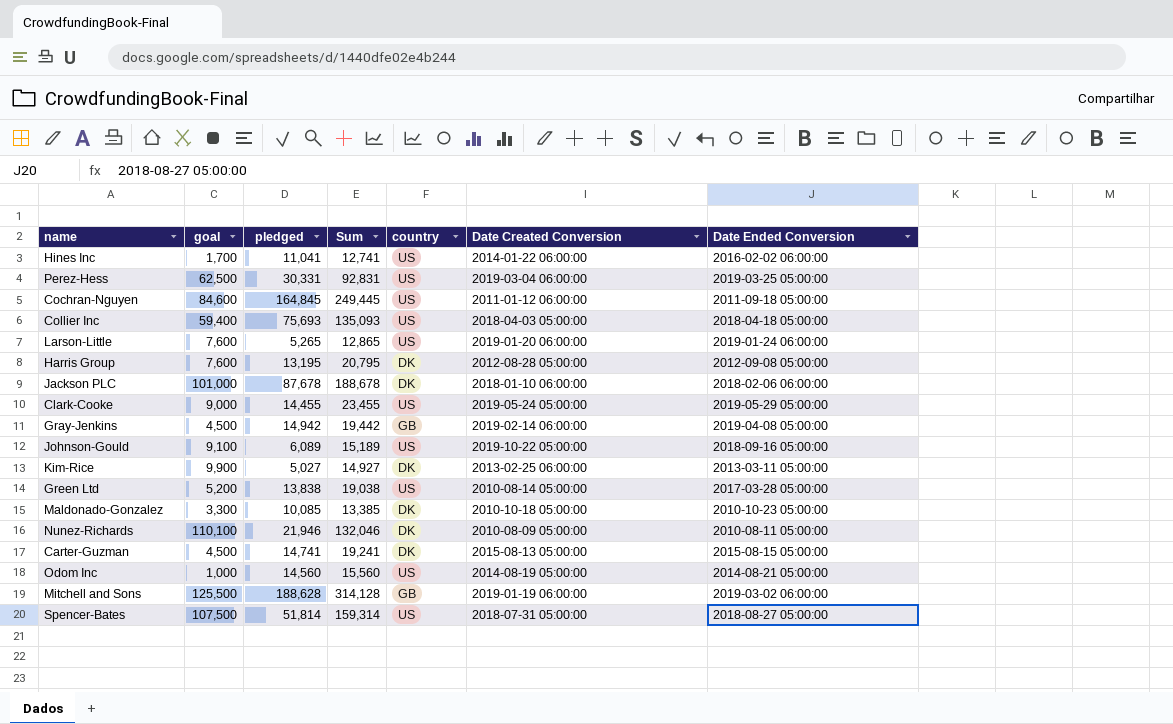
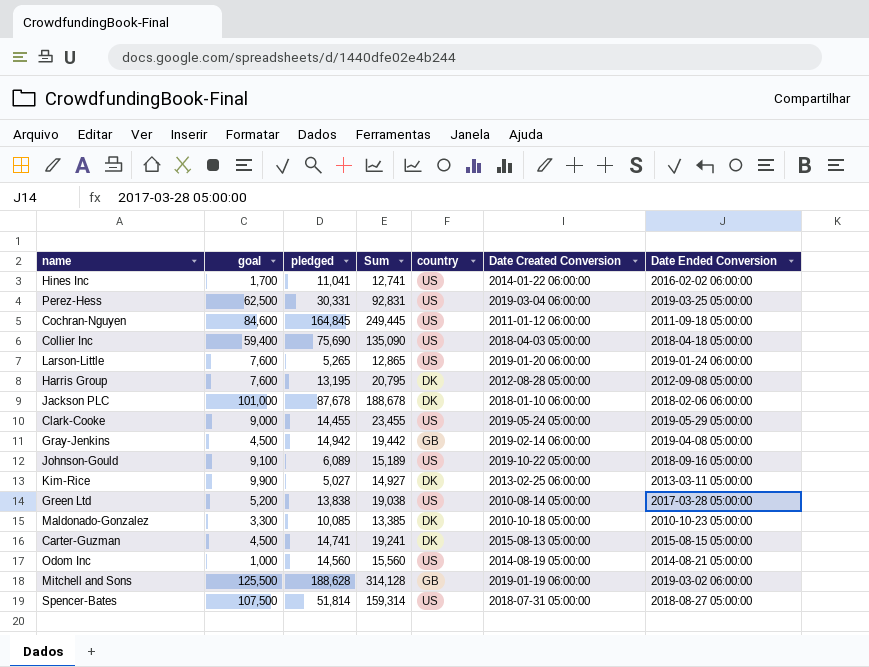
row Nunez-Richards: 110,100 | 21,946 | 132,046 | DK | 2010-08-09 05:00:00 | 2010-08-11 05:00:00 -> none
Collier Inc | pledged: 75,693 -> 75,690
Collier Inc | Sum: 135,093 -> 135,090

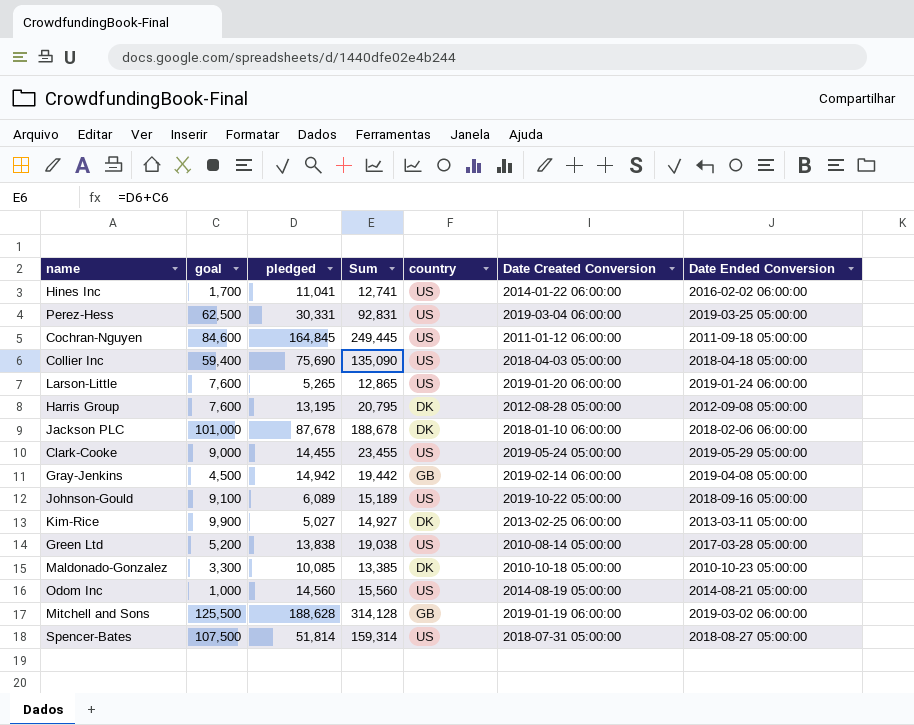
row Carter-Guzman: 4,500 | 14,741 | 19,241 | DK | 2015-08-13 05:00:00 | 2015-08-15 05:00:00 -> none

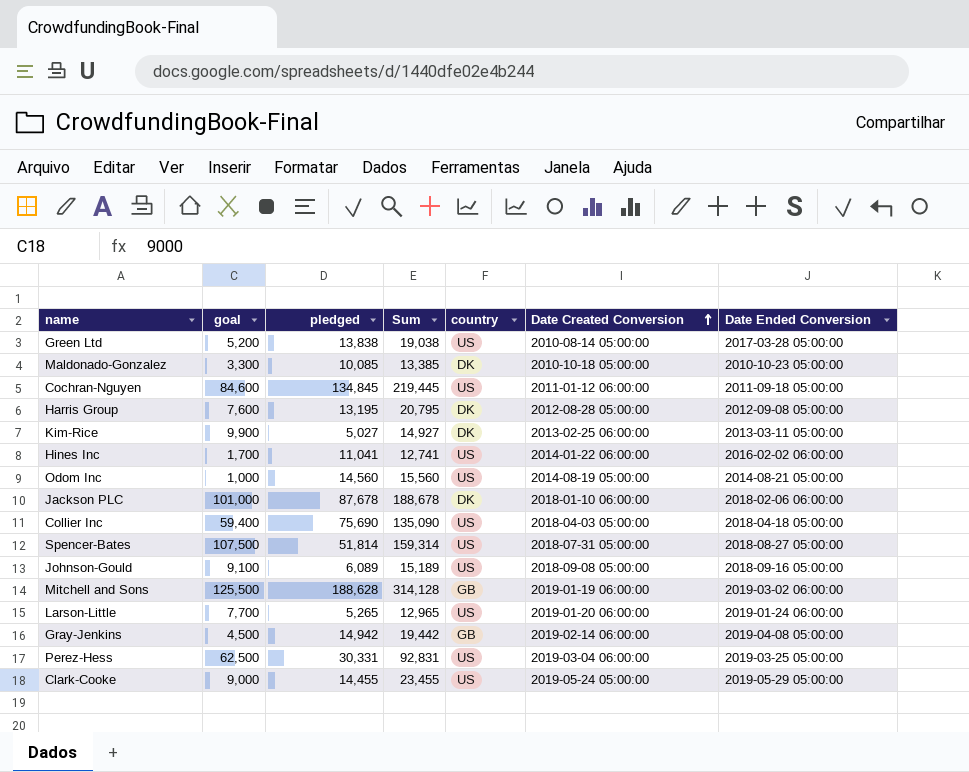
row order: none -> Date Created Conversion ascending
Cochran-Nguyen | pledged: 164,845 -> 134,845
Cochran-Nguyen | Sum: 249,445 -> 219,445
Johnson-Gould | Date Created Conversion: 2019-10-22 05:00:00 -> 2018-09-08 05:00:00
Larson-Little | goal: 7,600 -> 7,700
Larson-Little | Sum: 12,865 -> 12,965

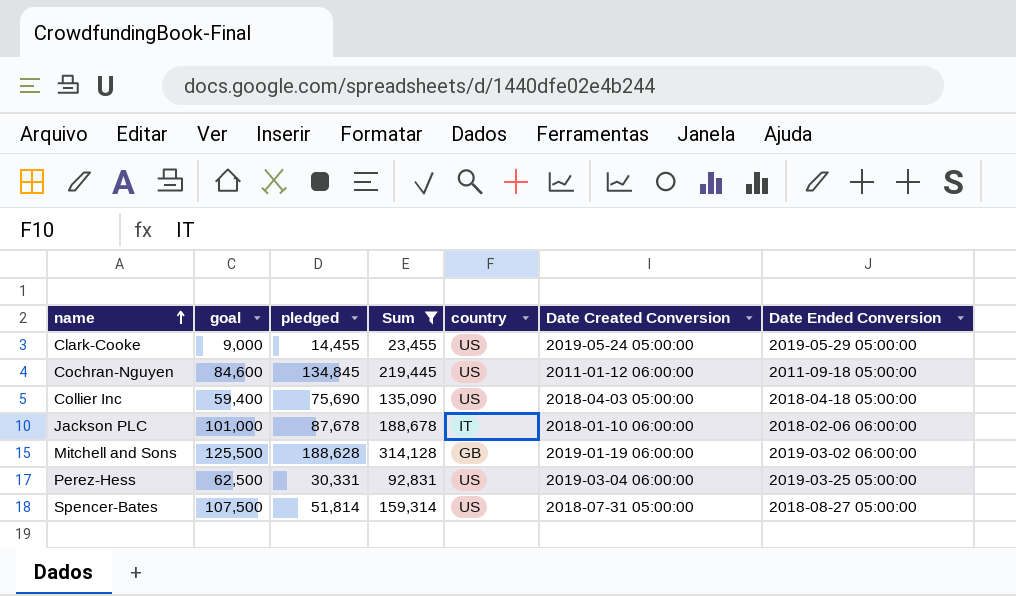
filter: none -> Sum >= 23,455
row order: Date Created Conversion ascending -> name ascending
Jackson PLC | country: DK -> IT

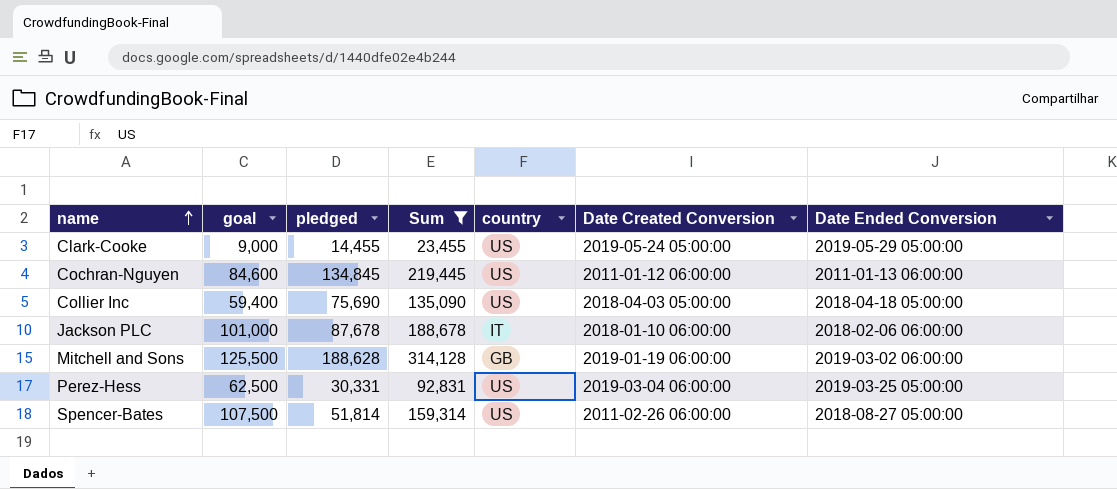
Cochran-Nguyen | Date Ended Conversion: 2011-09-18 05:00:00 -> 2011-01-13 06:00:00
Spencer-Bates | Date Created Conversion: 2018-07-31 05:00:00 -> 2011-02-26 06:00:00

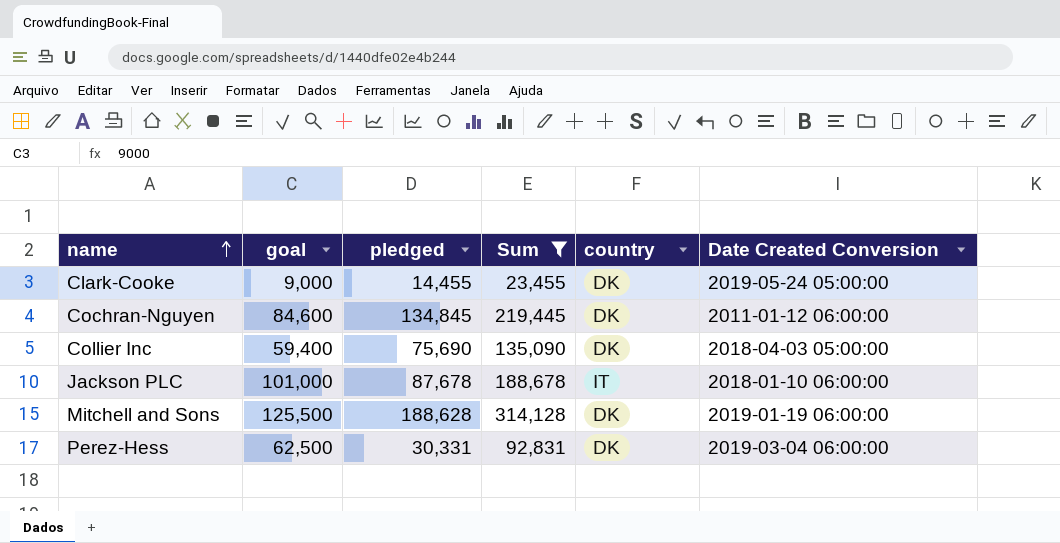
column Date Ended Conversion | position: 7 -> none
row Spencer-Bates: 107,500 | 51,814 | 159,314 | US | 2011-02-26 06:00:00 | 2018-08-27 05:00:00 -> none
Clark-Cooke | country: US -> DK
Cochran-Nguyen | country: US -> DK
Collier Inc | country: US -> DK
Mitchell and Sons | country: GB -> DK
Perez-Hess | country: US -> DK

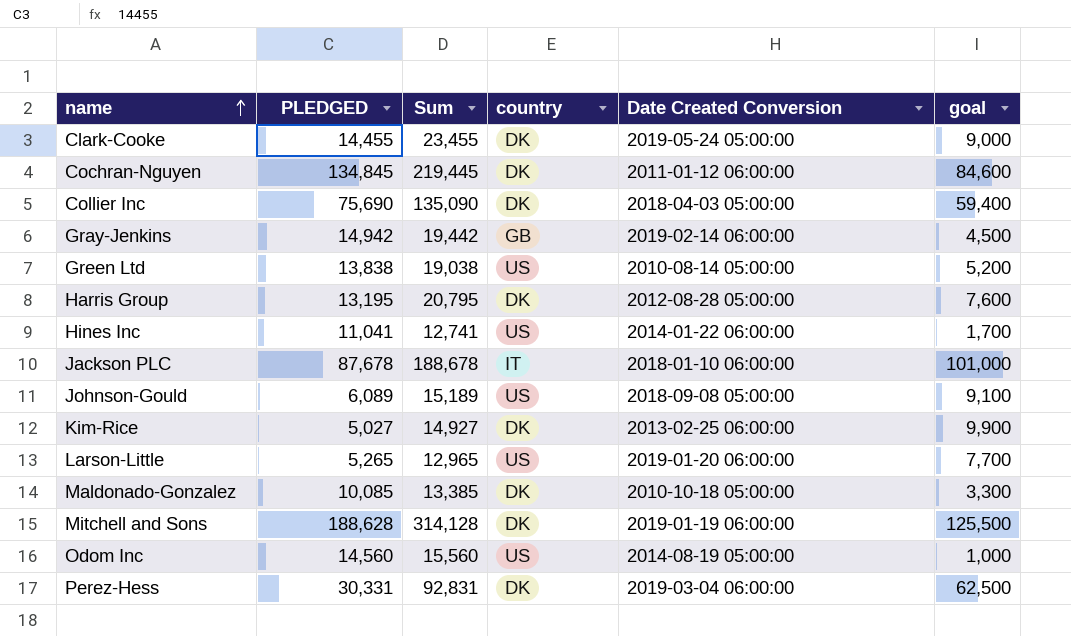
filter: Sum >= 23,455 -> none
column name: pledged -> PLEDGED
column goal | position: 2 -> 6

